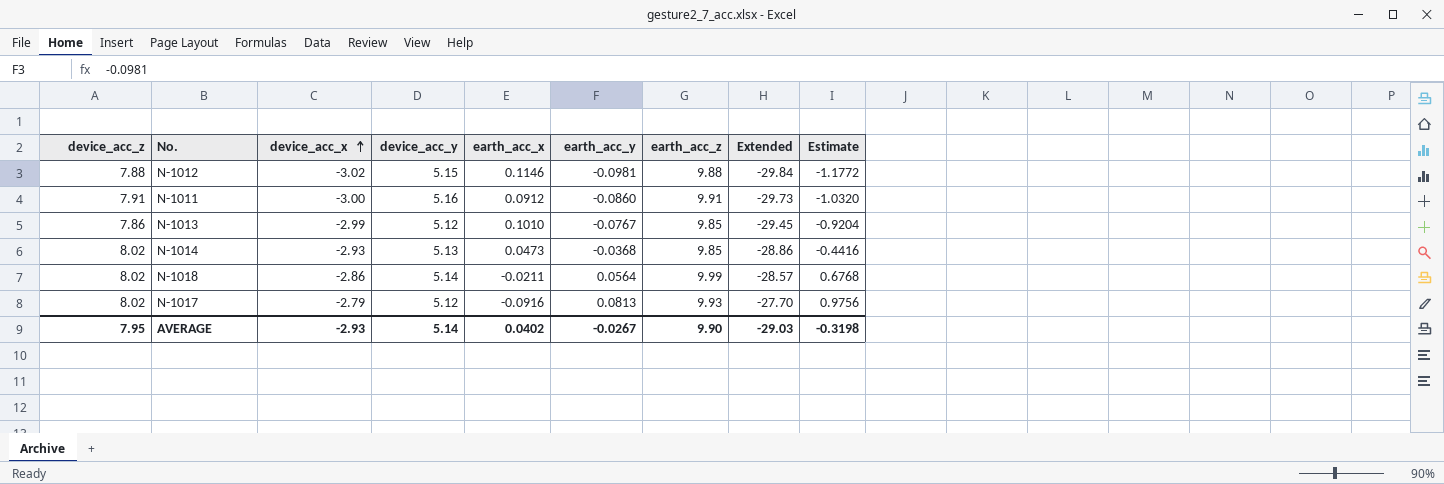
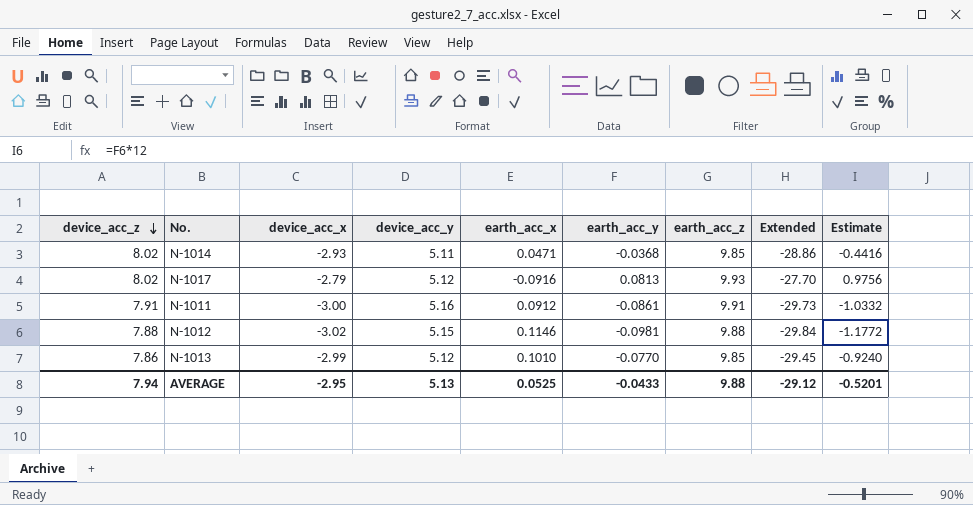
row order: device_acc_x ascending -> device_acc_z descending
row N-1018: 8.02 | -2.86 | 5.14 | -0.0211 | 0.0564 | 9.99 | -28.57 | 0.6768 -> none
N-1014 | device_acc_y: 5.13 -> 5.11
N-1014 | earth_acc_x: 0.0473 -> 0.0471
N-1011 | earth_acc_y: -0.0860 -> -0.0861
N-1011 | Estimate: -1.0320 -> -1.0332
N-1013 | earth_acc_y: -0.0767 -> -0.0770
N-1013 | Estimate: -0.9204 -> -0.9240
AVERAGE | device_acc_z: 7.95 -> 7.94
AVERAGE | device_acc_x: -2.93 -> -2.95
AVERAGE | device_acc_y: 5.14 -> 5.13
AVERAGE | earth_acc_x: 0.0402 -> 0.0525
AVERAGE | earth_acc_y: -0.0267 -> -0.0433
AVERAGE | earth_acc_z: 9.90 -> 9.88
AVERAGE | Extended: -29.03 -> -29.12
AVERAGE | Estimate: -0.3198 -> -0.5201

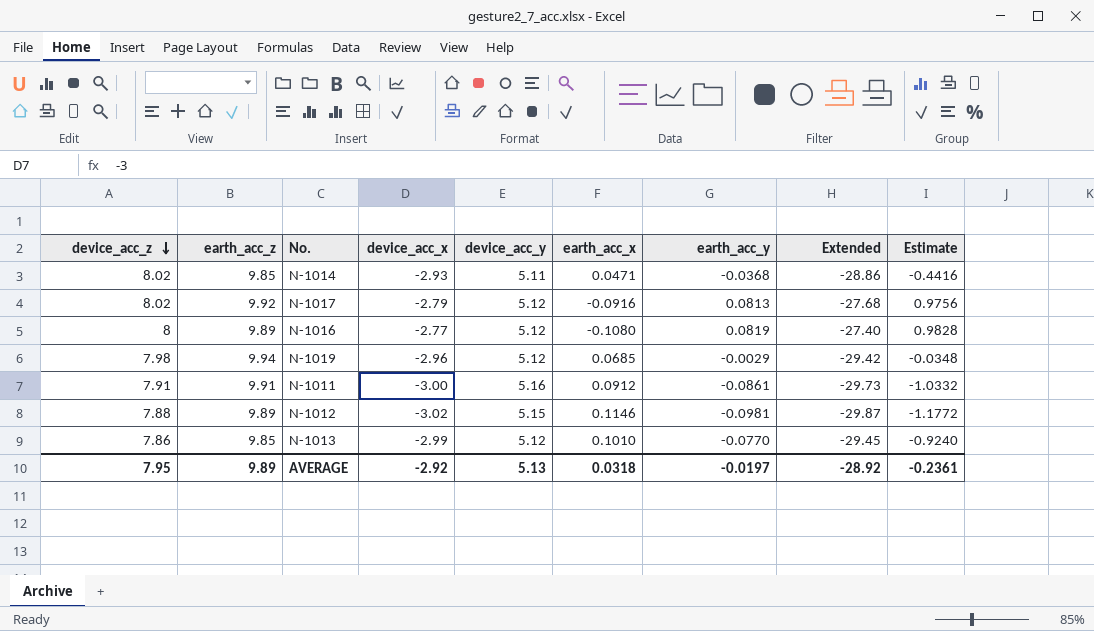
column earth_acc_z | position: 7 -> 2
N-1017 | earth_acc_z: 9.93 -> 9.92
N-1017 | Extended: -27.70 -> -27.68
row N-1016: none -> 8 | 9.89 | -2.77 | 5.12 | -0.1080 | 0.0819 | -27.40 | 0.9828
row N-1019: none -> 7.98 | 9.94 | -2.96 | 5.12 | 0.0685 | -0.0029 | -29.42 | -0.0348
N-1012 | earth_acc_z: 9.88 -> 9.89
N-1012 | Extended: -29.84 -> -29.87
AVERAGE | device_acc_z: 7.94 -> 7.95
AVERAGE | earth_acc_z: 9.88 -> 9.89
AVERAGE | device_acc_x: -2.95 -> -2.92
AVERAGE | earth_acc_x: 0.0525 -> 0.0318
AVERAGE | earth_acc_y: -0.0433 -> -0.0197
AVERAGE | Extended: -29.12 -> -28.92
AVERAGE | Estimate: -0.5201 -> -0.2361

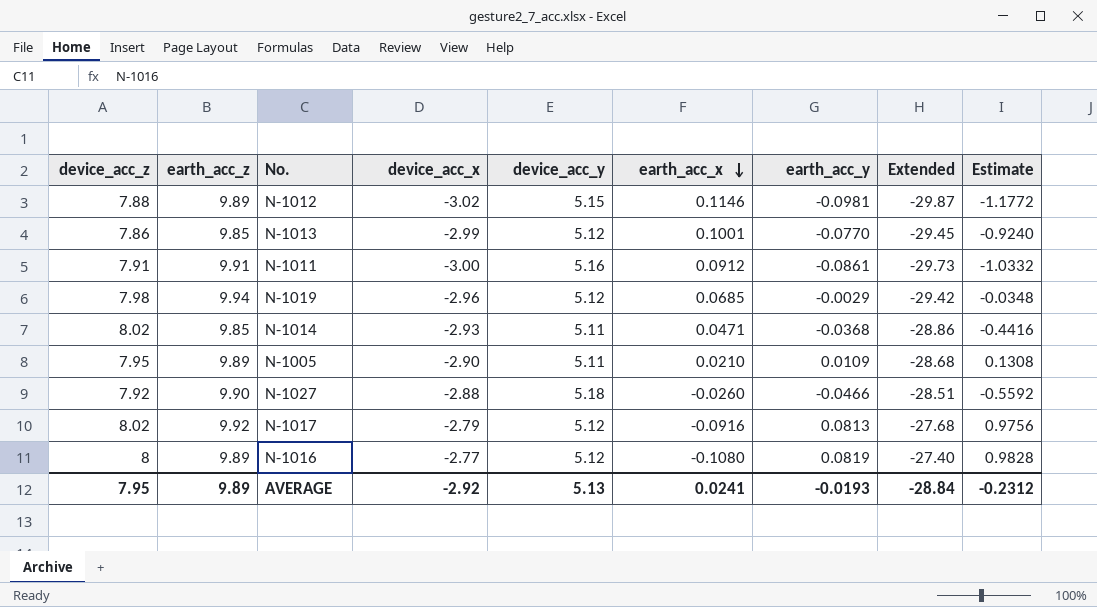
row order: device_acc_z descending -> earth_acc_x descending
N-1013 | earth_acc_x: 0.1010 -> 0.1001
row N-1005: none -> 7.95 | 9.89 | -2.90 | 5.11 | 0.0210 | 0.0109 | -28.68 | 0.1308
row N-1027: none -> 7.92 | 9.90 | -2.88 | 5.18 | -0.0260 | -0.0466 | -28.51 | -0.5592
AVERAGE | earth_acc_x: 0.0318 -> 0.0241
AVERAGE | earth_acc_y: -0.0197 -> -0.0193
AVERAGE | Extended: -28.92 -> -28.84
AVERAGE | Estimate: -0.2361 -> -0.2312

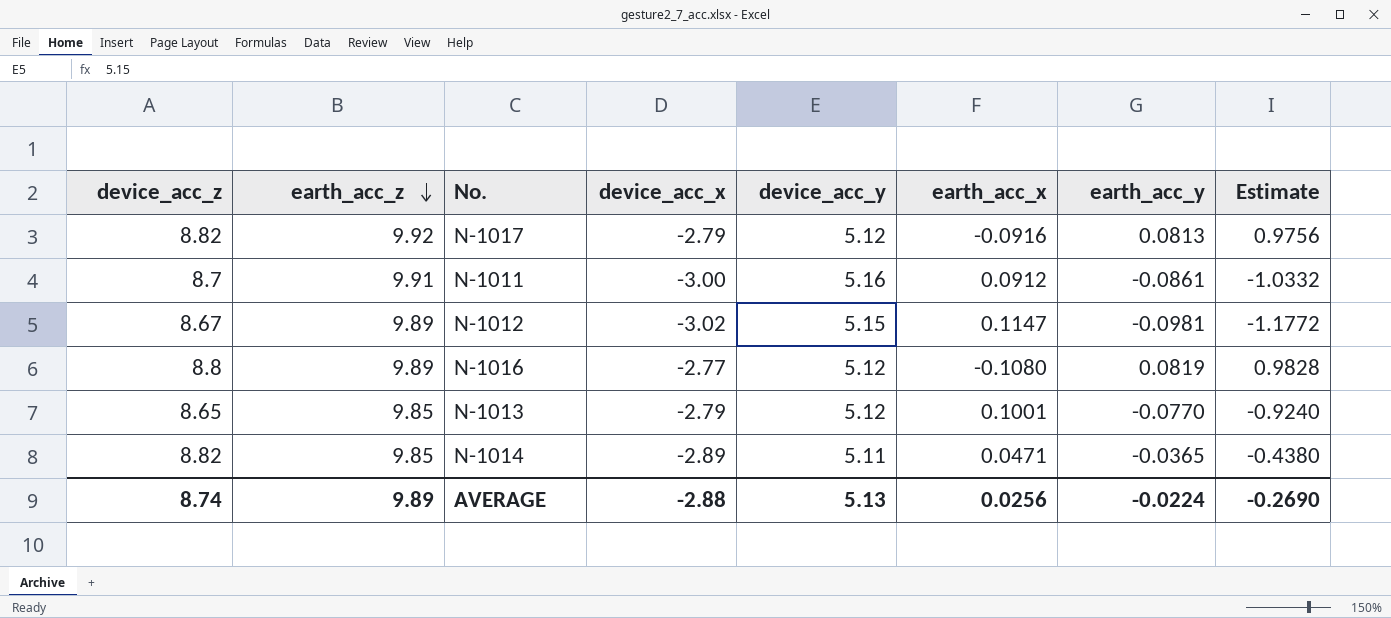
row order: earth_acc_x descending -> earth_acc_z descending
column Extended | formula: [earth_acc_z] * [device_acc_x] -> none
row N-1019: 7.98 | 9.94 | -2.96 | 5.12 | 0.0685 | -0.0029 | -29.42 | -0.0348 -> none
row N-1005: 7.95 | 9.89 | -2.90 | 5.11 | 0.0210 | 0.0109 | -28.68 | 0.1308 -> none
row N-1027: 7.92 | 9.90 | -2.88 | 5.18 | -0.0260 | -0.0466 | -28.51 | -0.5592 -> none
N-1017 | device_acc_z: 8.02 -> 8.82
N-1011 | device_acc_z: 7.91 -> 8.7
N-1012 | device_acc_z: 7.88 -> 8.67
N-1012 | earth_acc_x: 0.1146 -> 0.1147
N-1016 | device_acc_z: 8 -> 8.8
N-1013 | device_acc_z: 7.86 -> 8.65
N-1013 | device_acc_x: -2.99 -> -2.79
N-1014 | device_acc_z: 8.02 -> 8.82
N-1014 | device_acc_x: -2.93 -> -2.89
N-1014 | earth_acc_y: -0.0368 -> -0.0365
N-1014 | Estimate: -0.4416 -> -0.4380
AVERAGE | device_acc_z: 7.95 -> 8.74
AVERAGE | device_acc_x: -2.92 -> -2.88
AVERAGE | earth_acc_x: 0.0241 -> 0.0256
AVERAGE | earth_acc_y: -0.0193 -> -0.0224
AVERAGE | Estimate: -0.2312 -> -0.2690

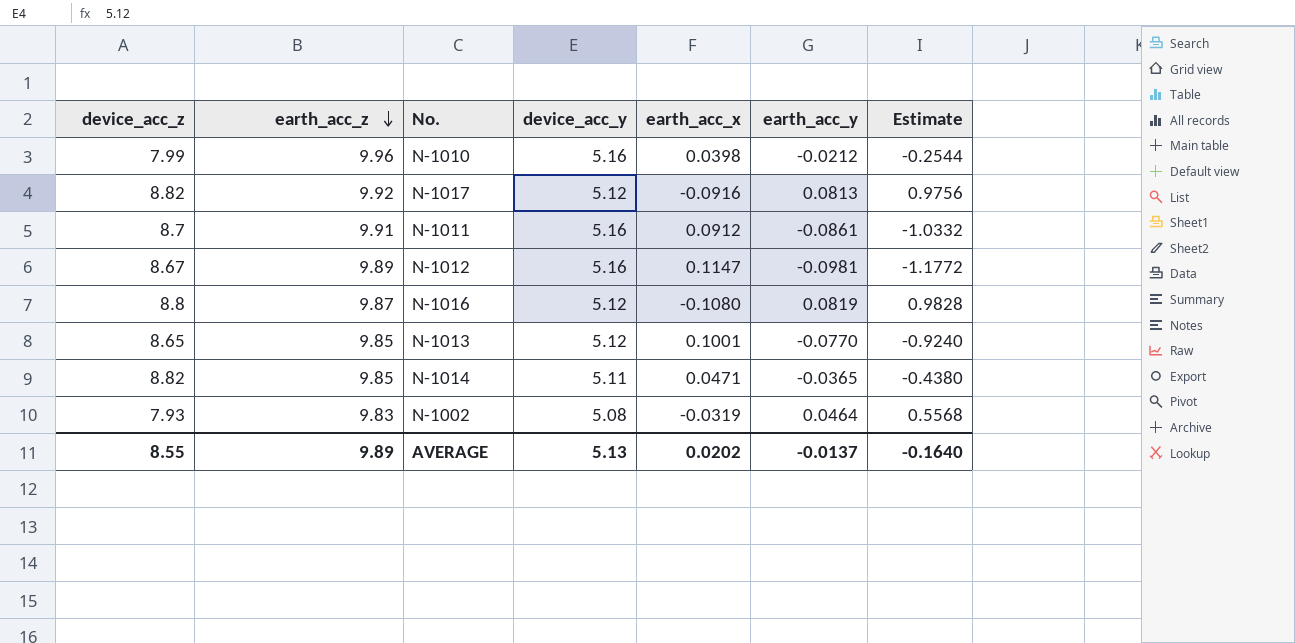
column device_acc_x | position: 4 -> none
row N-1010: none -> 7.99 | 9.96 | 5.16 | 0.0398 | -0.0212 | -0.2544
N-1012 | device_acc_y: 5.15 -> 5.16
N-1016 | earth_acc_z: 9.89 -> 9.87
row N-1002: none -> 7.93 | 9.83 | 5.08 | -0.0319 | 0.0464 | 0.5568
AVERAGE | device_acc_z: 8.74 -> 8.55
AVERAGE | earth_acc_x: 0.0256 -> 0.0202
AVERAGE | earth_acc_y: -0.0224 -> -0.0137
AVERAGE | Estimate: -0.2690 -> -0.1640

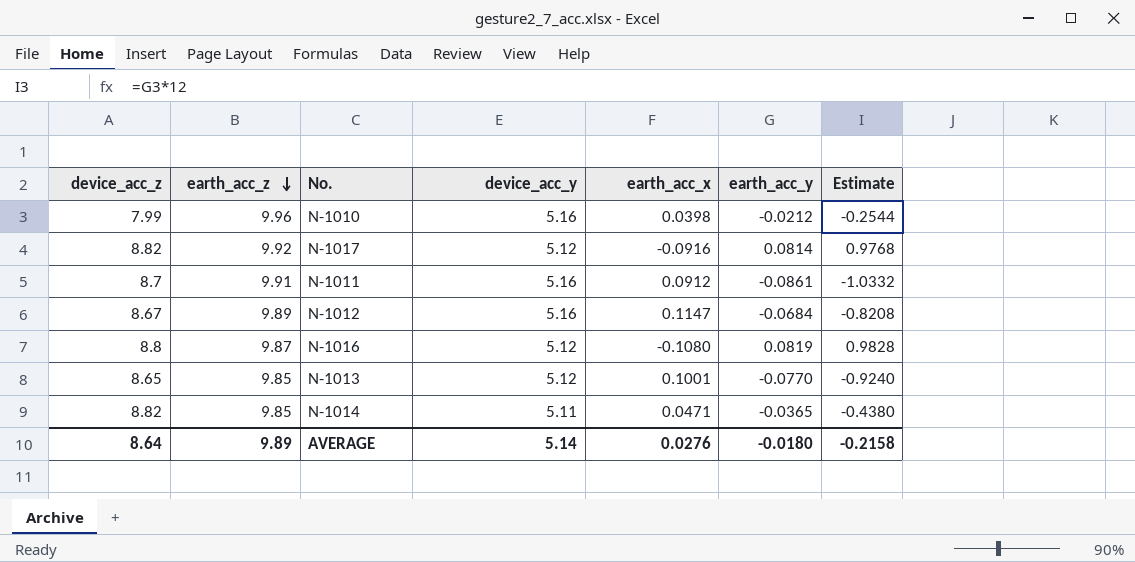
row N-1002: 7.93 | 9.83 | 5.08 | -0.0319 | 0.0464 | 0.5568 -> none
N-1017 | earth_acc_y: 0.0813 -> 0.0814
N-1017 | Estimate: 0.9756 -> 0.9768
N-1012 | earth_acc_y: -0.0981 -> -0.0684
N-1012 | Estimate: -1.1772 -> -0.8208
AVERAGE | device_acc_z: 8.55 -> 8.64
AVERAGE | device_acc_y: 5.13 -> 5.14
AVERAGE | earth_acc_x: 0.0202 -> 0.0276
AVERAGE | earth_acc_y: -0.0137 -> -0.0180
AVERAGE | Estimate: -0.1640 -> -0.2158

